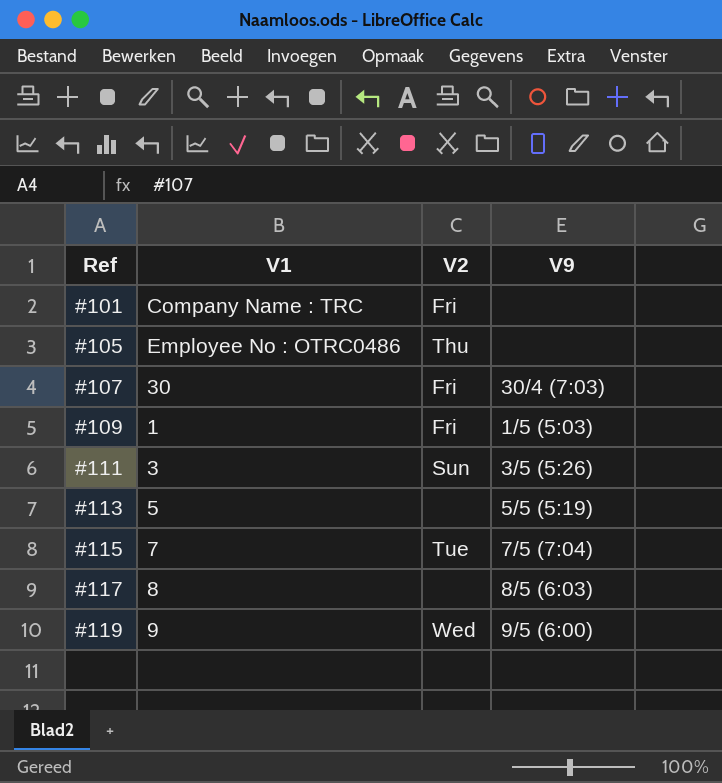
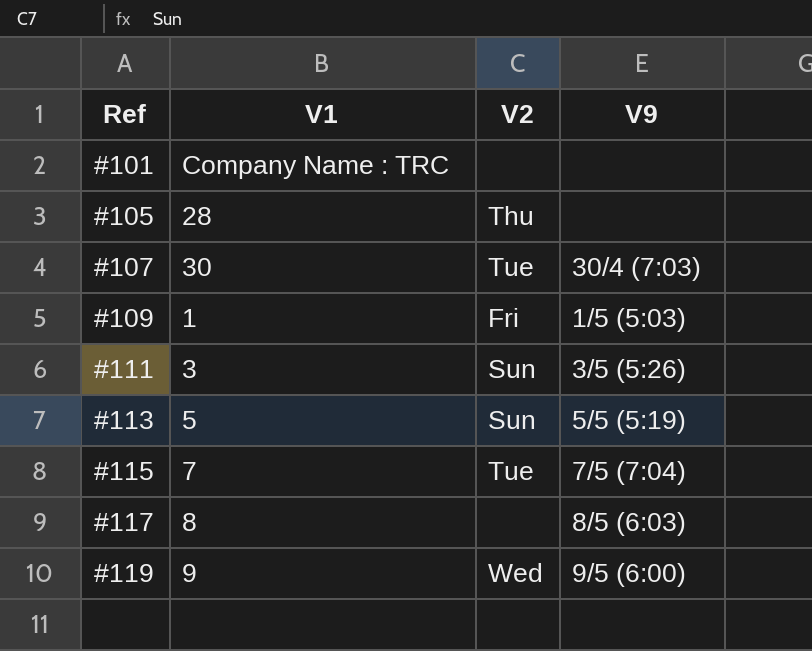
#101 | V2: Fri -> none
#105 | V1: Employee No : OTRC0486 -> 28
#107 | V2: Fri -> Tue
#113 | V2: none -> Sun

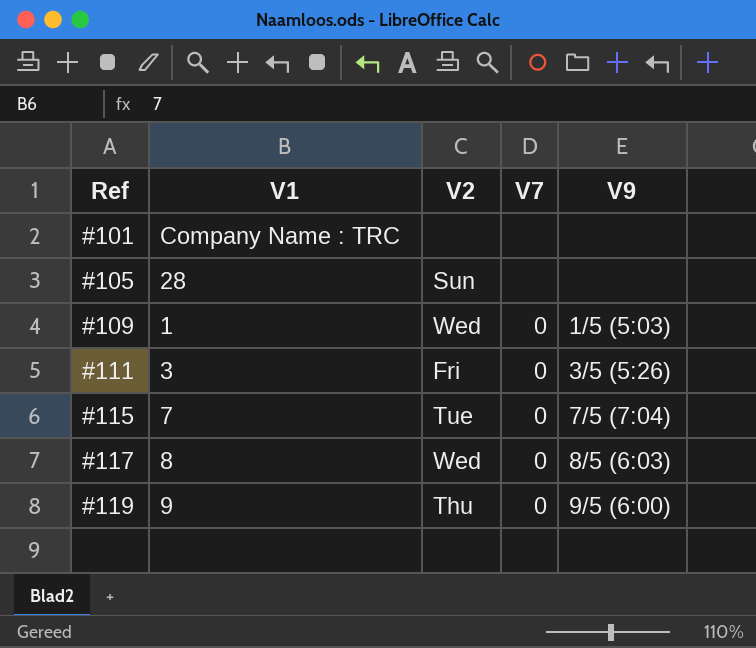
column V7 | position: none -> 4
row #107: 30 | Tue | 30/4 (7:03) -> none
row #113: 5 | Sun | 5/5 (5:19) -> none
#105 | V2: Thu -> Sun
#109 | V2: Fri -> Wed
#111 | V2: Sun -> Fri
#117 | V2: none -> Wed
#119 | V2: Wed -> Thu

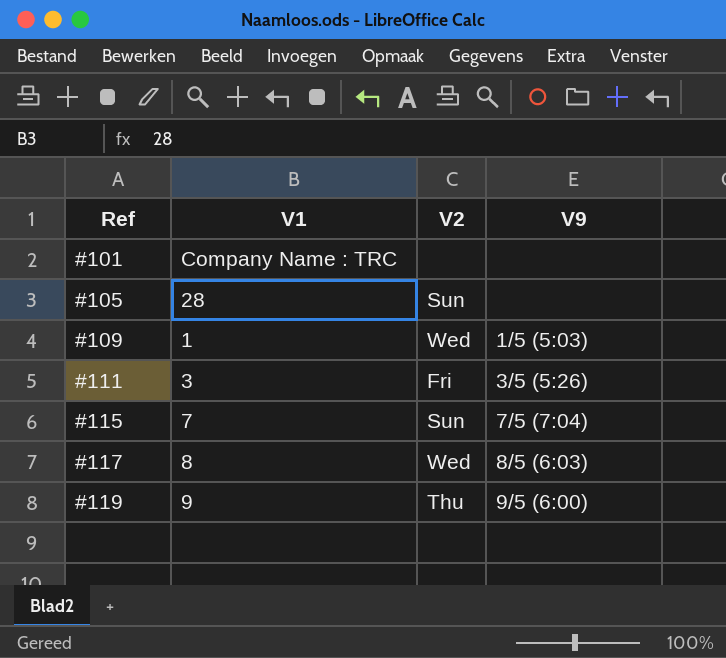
column V7 | position: 4 -> none
#115 | V2: Tue -> Sun

